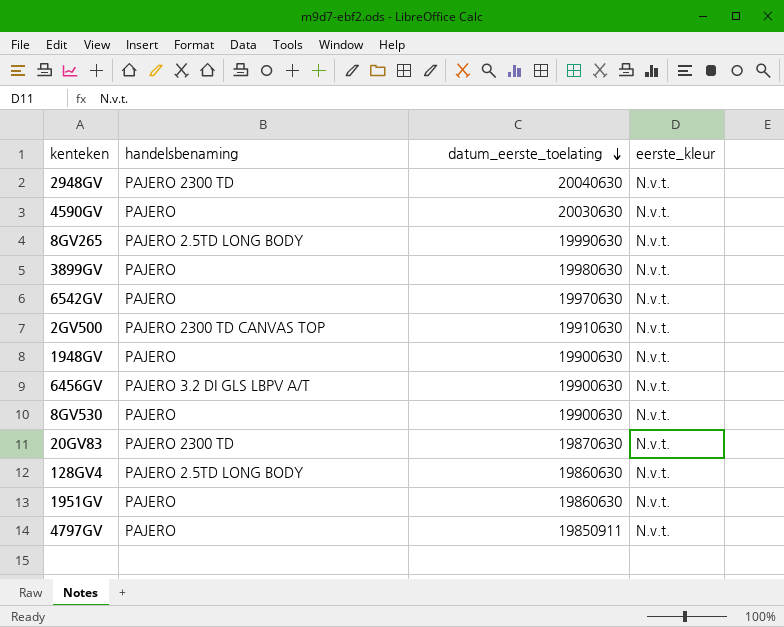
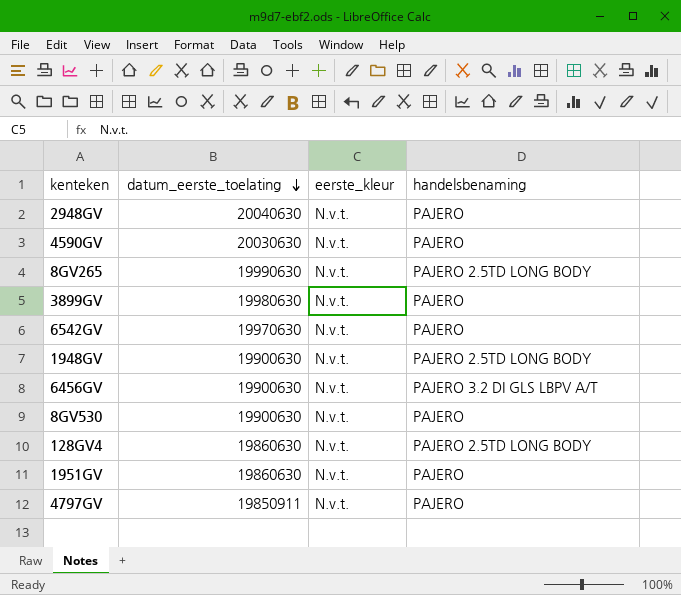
column handelsbenaming | position: 2 -> 4
row 2GV500: PAJERO 2300 TD CANVAS TOP | 19910630 | N.v.t. -> none
row 20GV83: PAJERO 2300 TD | 19870630 | N.v.t. -> none
2948GV | handelsbenaming: PAJERO 2300 TD -> PAJERO
1948GV | handelsbenaming: PAJERO -> PAJERO 2.5TD LONG BODY

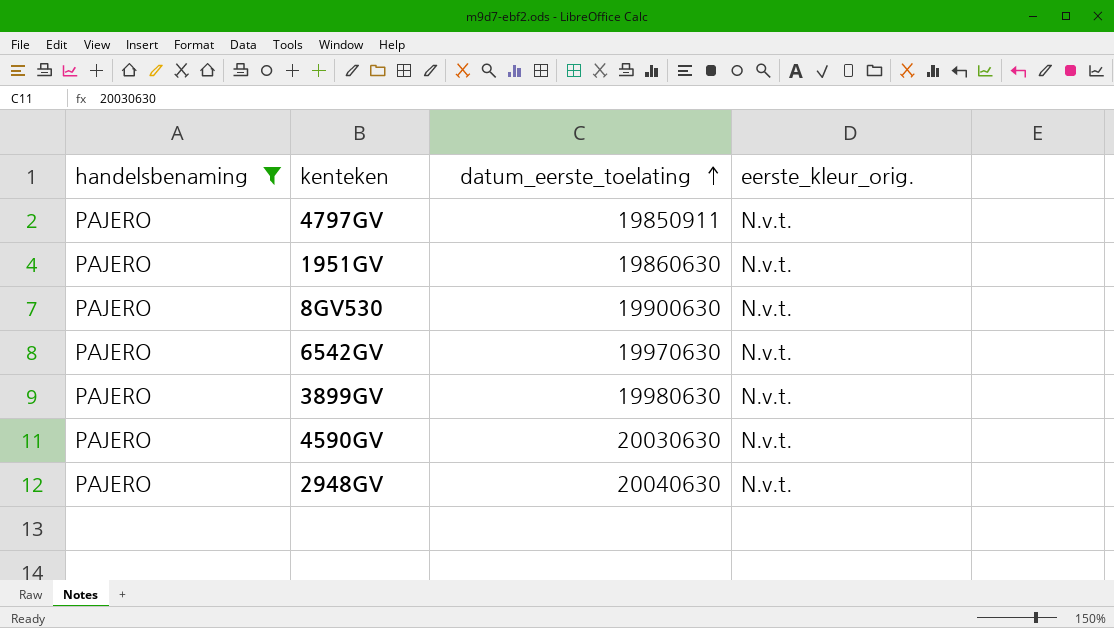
filter: none -> handelsbenaming = PAJERO
row order: datum_eerste_toelating descending -> datum_eerste_toelating ascending
column handelsbenaming | position: 4 -> 1
column name: eerste_kleur -> eerste_kleur_orig.

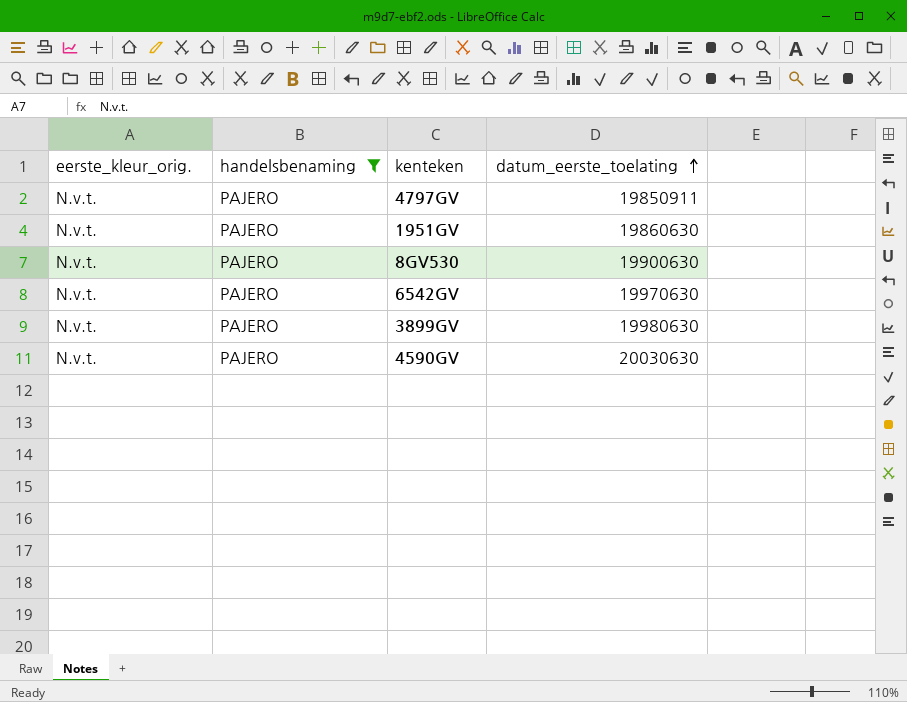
column eerste_kleur_orig. | position: 4 -> 1
row 2948GV: PAJERO | 20040630 | N.v.t. -> none

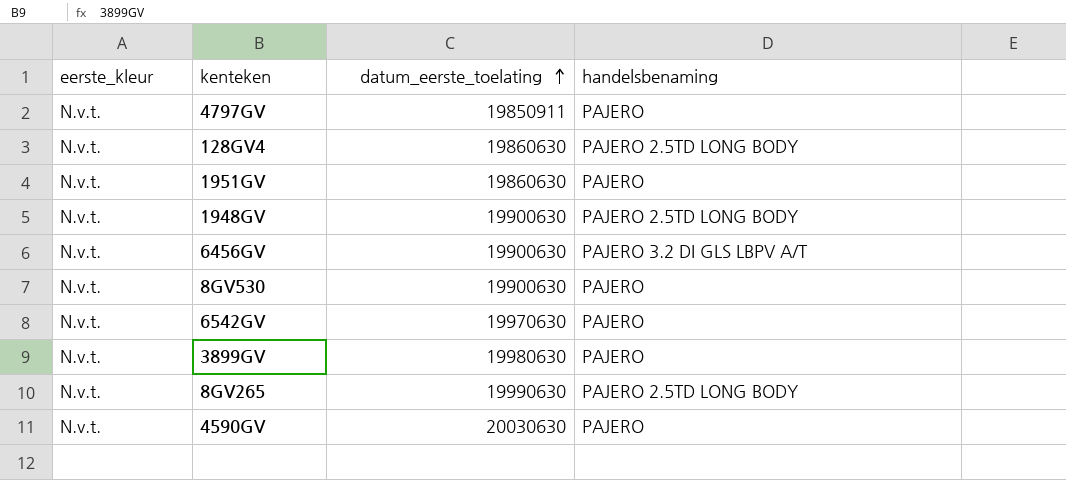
filter: handelsbenaming = PAJERO -> none
column name: eerste_kleur_orig. -> eerste_kleur
column handelsbenaming | position: 2 -> 4

